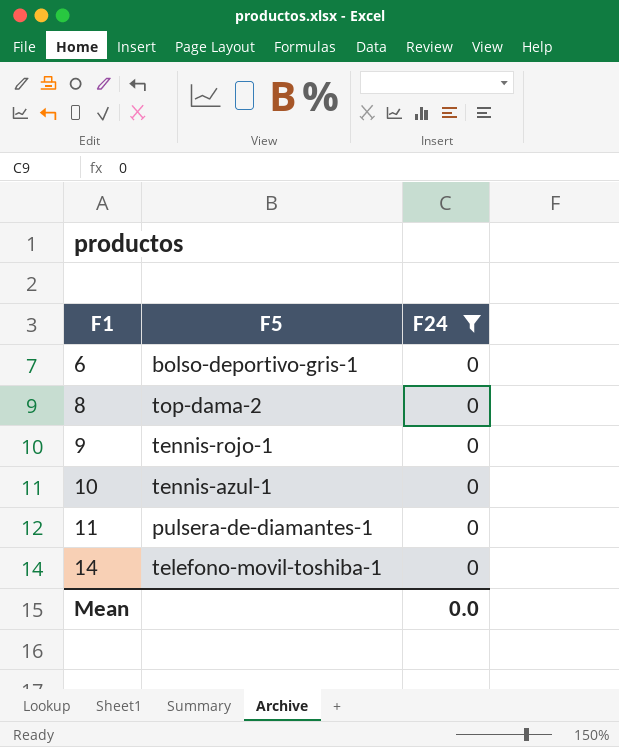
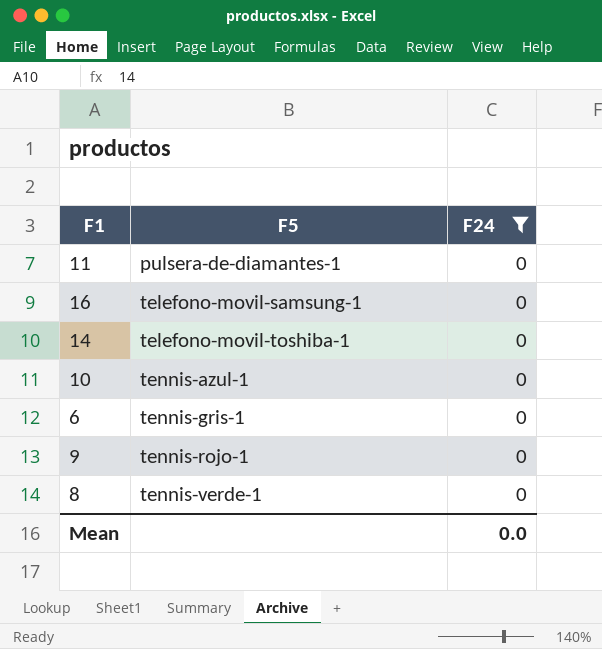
row order: F1 ascending -> F5 ascending
row 16: none -> telefono-movil-samsung-1 | 0
6 | F5: bolso-deportivo-gris-1 -> tennis-gris-1
8 | F5: top-dama-2 -> tennis-verde-1

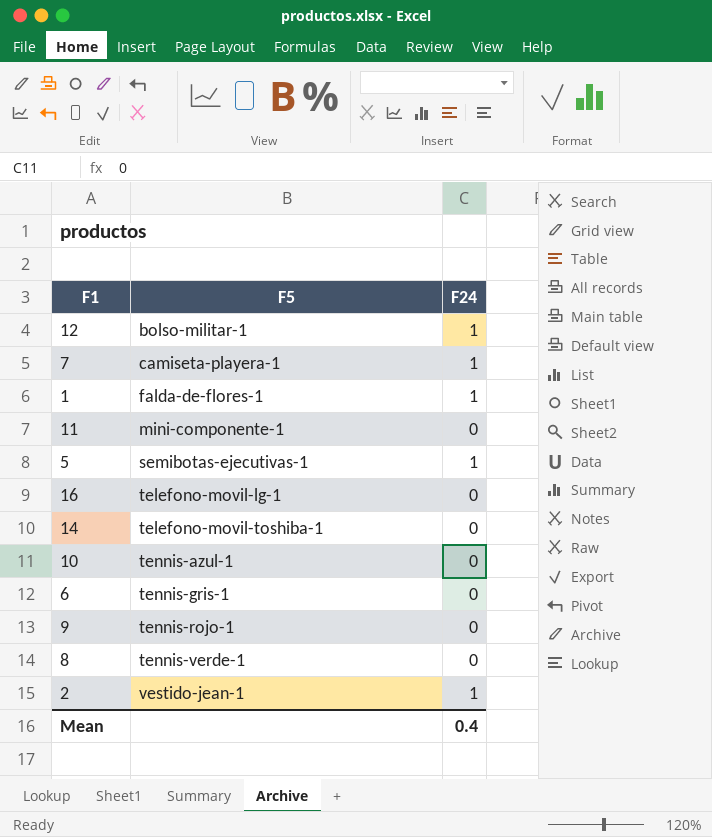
filter: F24 = 0 -> none
11 | F5: pulsera-de-diamantes-1 -> mini-componente-1
16 | F5: telefono-movil-samsung-1 -> telefono-movil-lg-1
Mean | F24: 0.0 -> 0.4

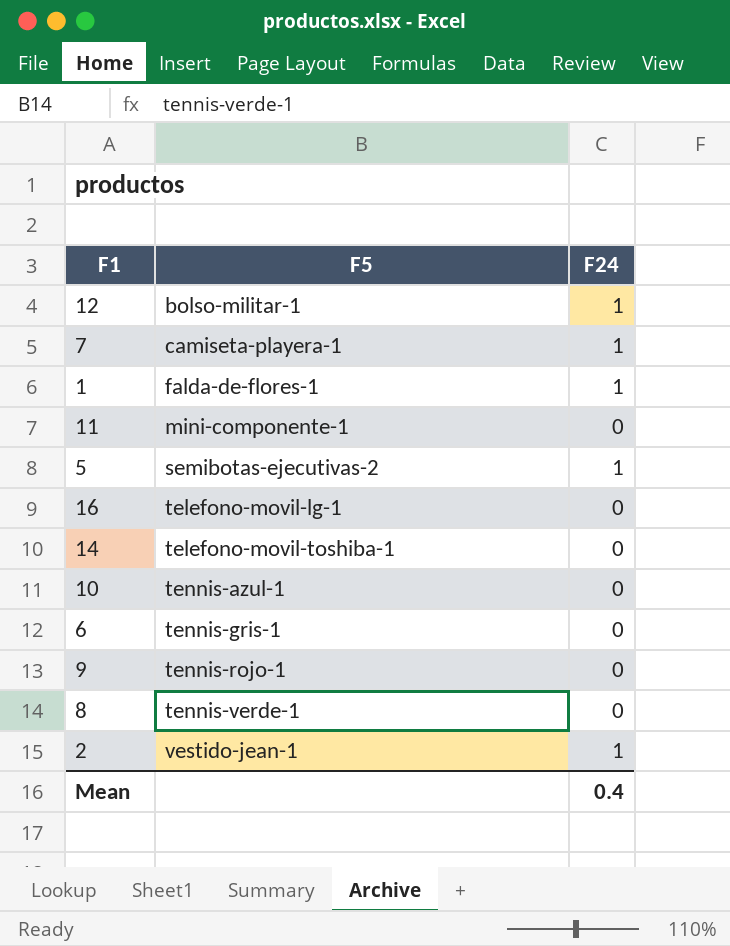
5 | F5: semibotas-ejecutivas-1 -> semibotas-ejecutivas-2

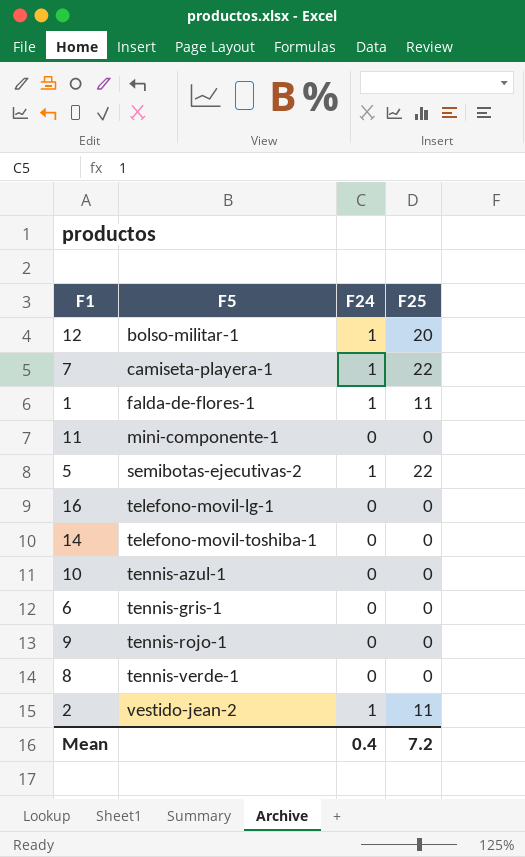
column F25 | position: none -> 4
2 | F5: vestido-jean-1 -> vestido-jean-2

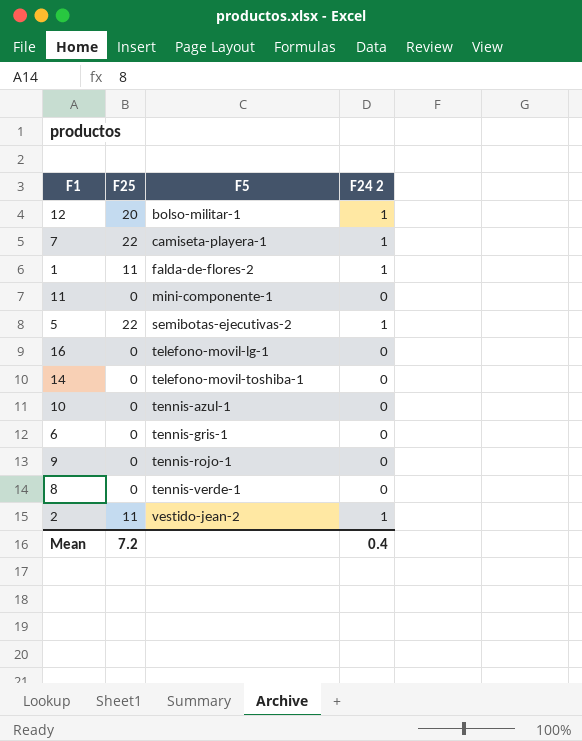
column F25 | position: 4 -> 2
column name: F24 -> F24 2
1 | F5: falda-de-flores-1 -> falda-de-flores-2

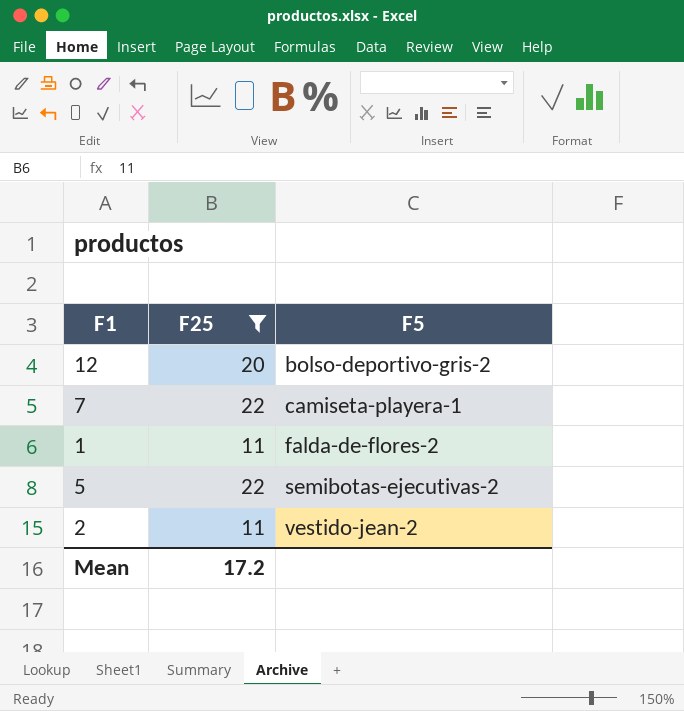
filter: none -> F25 != 0
column F24 2 | position: 4 -> none
12 | F5: bolso-militar-1 -> bolso-deportivo-gris-2
Mean | F25: 7.2 -> 17.2

